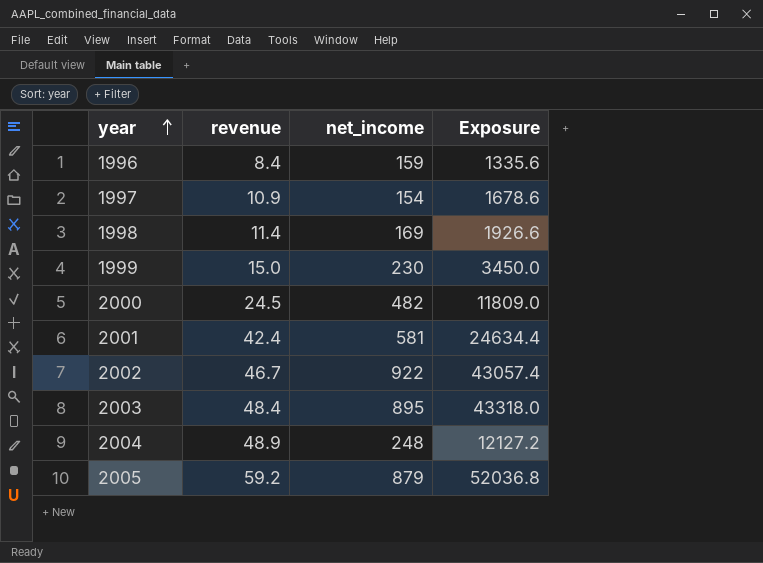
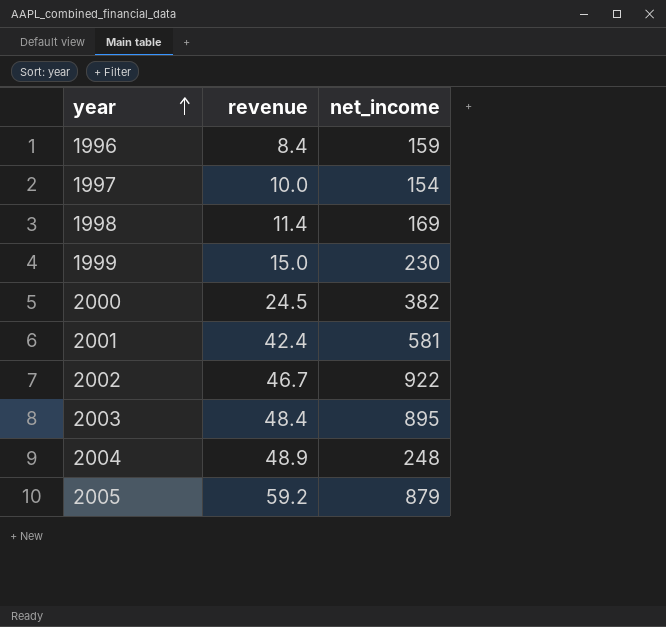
column Exposure | formula: [revenue] * [net_income] -> none
1997 | revenue: 10.9 -> 10.0
2000 | net_income: 482 -> 382

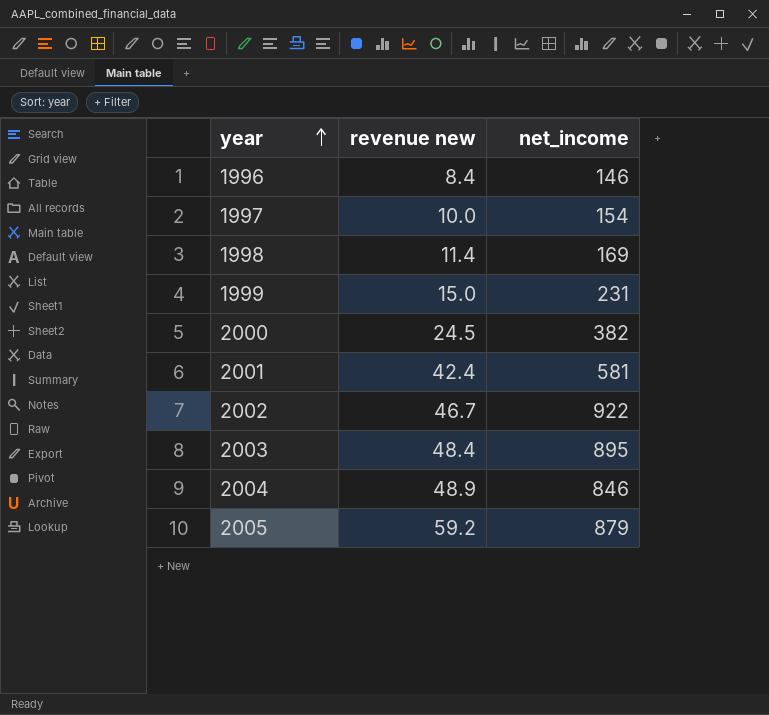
column name: revenue -> revenue new
1996 | net_income: 159 -> 146
1999 | net_income: 230 -> 231
2004 | net_income: 248 -> 846

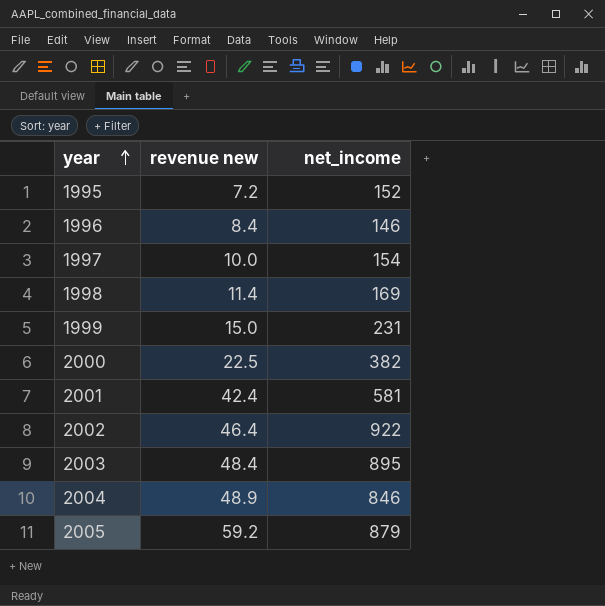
row 1995: none -> 7.2 | 152
2000 | revenue new: 24.5 -> 22.5
2002 | revenue new: 46.7 -> 46.4

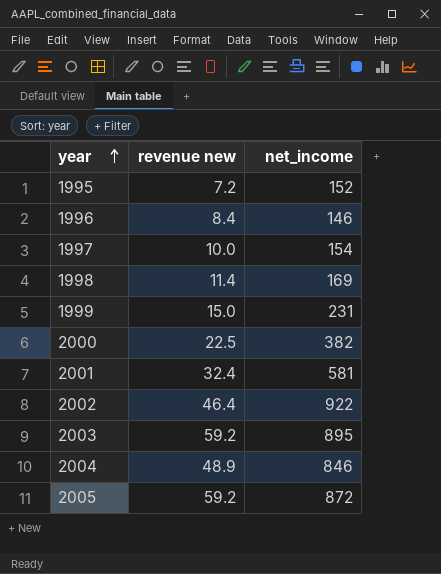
2001 | revenue new: 42.4 -> 32.4
2003 | revenue new: 48.4 -> 59.2
2005 | net_income: 879 -> 872

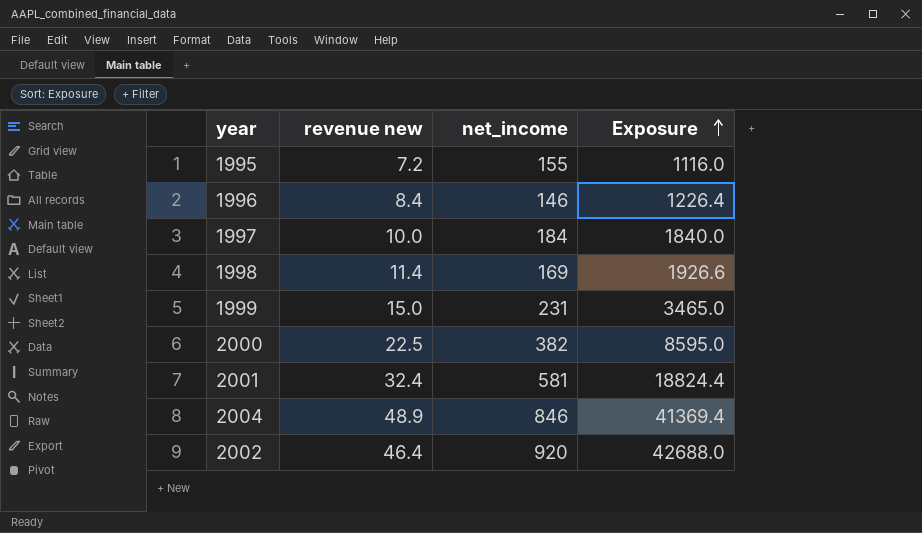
row order: year ascending -> Exposure ascending
column Exposure | formula: none -> [revenue new] * [net_income]
row 2003: 59.2 | 895 -> none
row 2005: 59.2 | 872 -> none
1995 | net_income: 152 -> 155
1997 | net_income: 154 -> 184
2002 | net_income: 922 -> 920

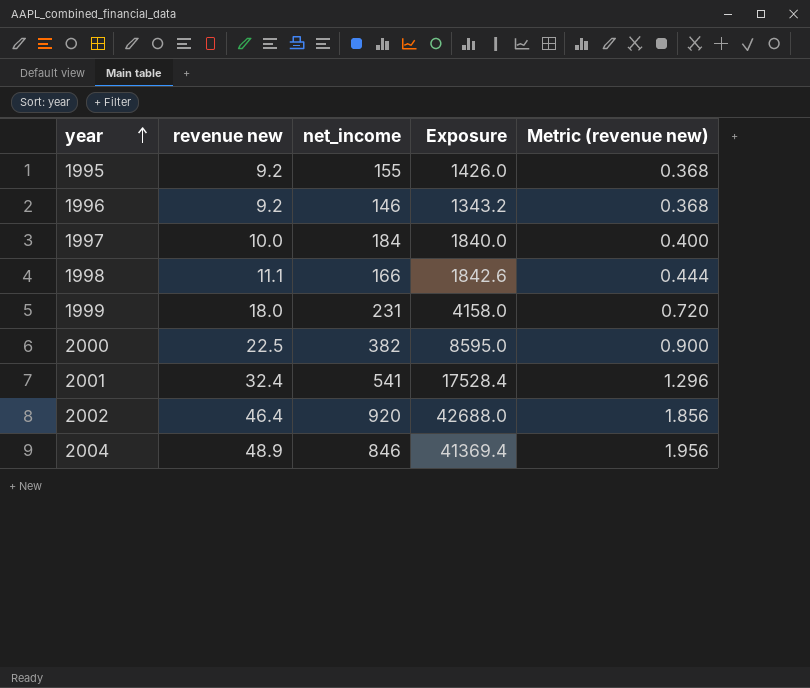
row order: Exposure ascending -> year ascending
column Metric (revenue new) | formula: none -> [revenue new] * 0.04
1995 | revenue new: 7.2 -> 9.2
1995 | Exposure: 1116.0 -> 1426.0
1996 | revenue new: 8.4 -> 9.2
1996 | Exposure: 1226.4 -> 1343.2
1998 | revenue new: 11.4 -> 11.1
1998 | net_income: 169 -> 166
1998 | Exposure: 1926.6 -> 1842.6
1999 | revenue new: 15.0 -> 18.0
1999 | Exposure: 3465.0 -> 4158.0
2001 | net_income: 581 -> 541
2001 | Exposure: 18824.4 -> 17528.4

